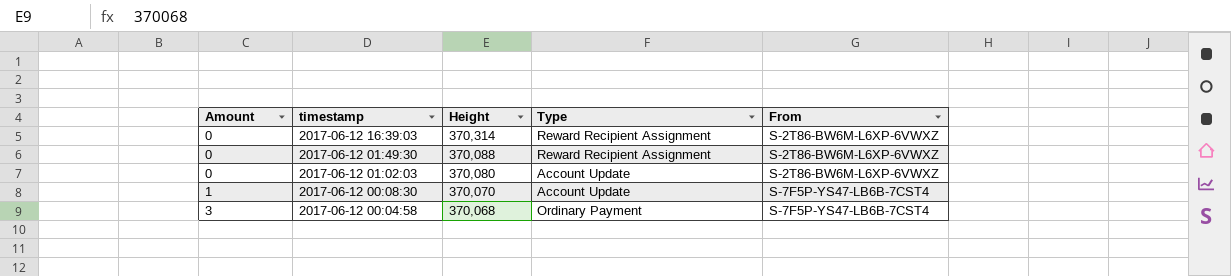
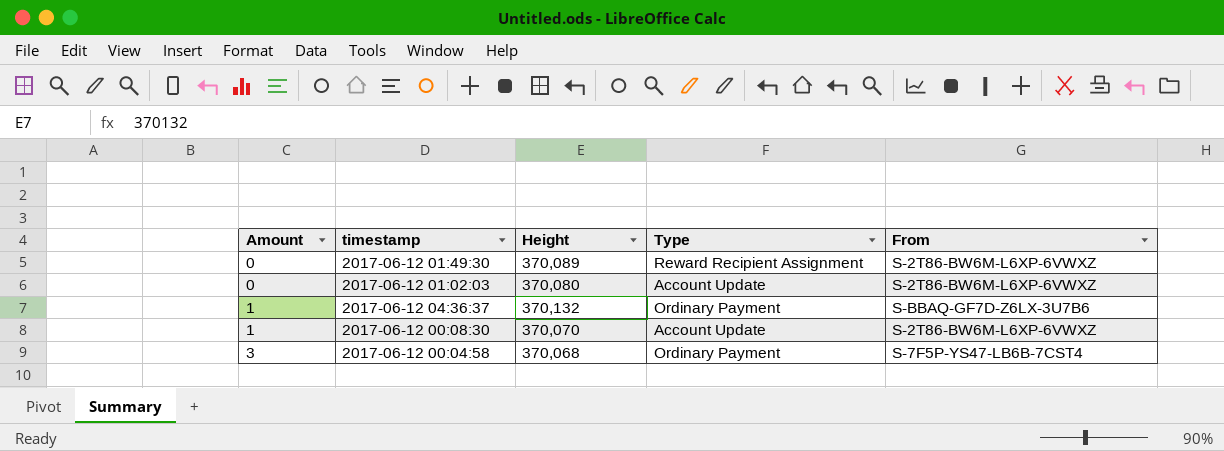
row 2017-06-12 16:39:03: 0 | 370,314 | Reward Recipient Assignment | S-2T86-BW6M-L6XP-6VWXZ -> none
2017-06-12 01:49:30 | Height: 370,088 -> 370,089
row 2017-06-12 04:36:37: none -> 1 | 370,132 | Ordinary Payment | S-BBAQ-GF7D-Z6LX-3U7B6
2017-06-12 00:08:30 | From: S-7F5P-YS47-LB6B-7CST4 -> S-2T86-BW6M-L6XP-6VWXZ

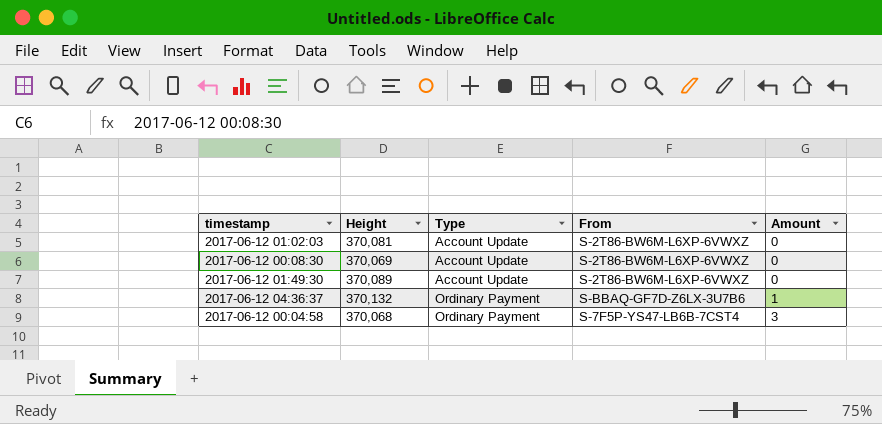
row order: Amount ascending -> Type ascending
column Amount | position: 1 -> 5
2017-06-12 01:02:03 | Height: 370,080 -> 370,081
2017-06-12 00:08:30 | Height: 370,070 -> 370,069
2017-06-12 00:08:30 | Amount: 1 -> 0
2017-06-12 01:49:30 | Type: Reward Recipient Assignment -> Account Update

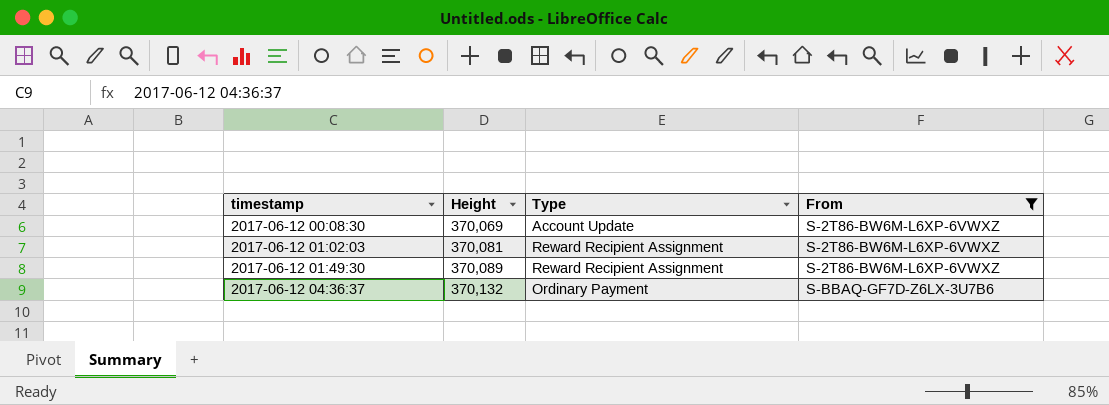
filter: none -> From != S-7F5P-YS47-LB6B-7CST4
row order: Type ascending -> timestamp ascending
column Amount | position: 5 -> none
2017-06-12 01:02:03 | Type: Account Update -> Reward Recipient Assignment
2017-06-12 01:49:30 | Type: Account Update -> Reward Recipient Assignment

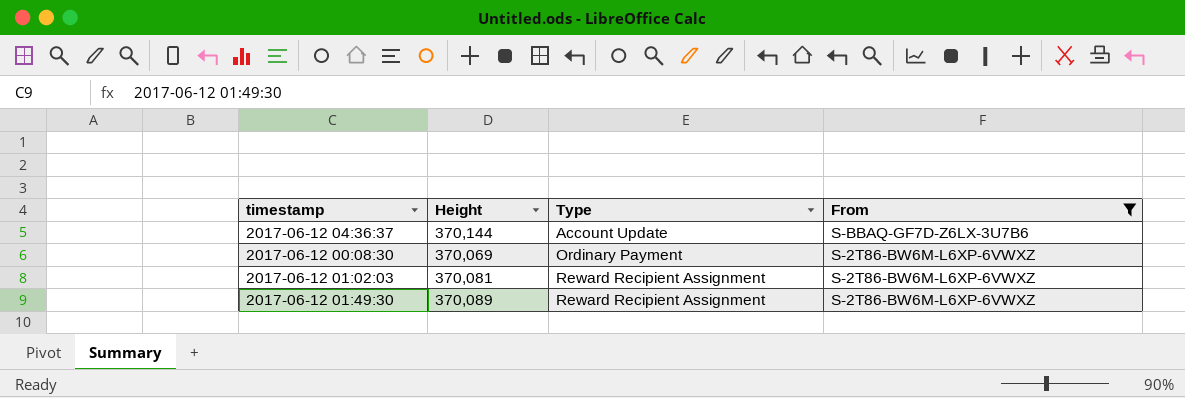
row order: timestamp ascending -> Type ascending
2017-06-12 04:36:37 | Height: 370,132 -> 370,144
2017-06-12 04:36:37 | Type: Ordinary Payment -> Account Update
2017-06-12 00:08:30 | Type: Account Update -> Ordinary Payment

